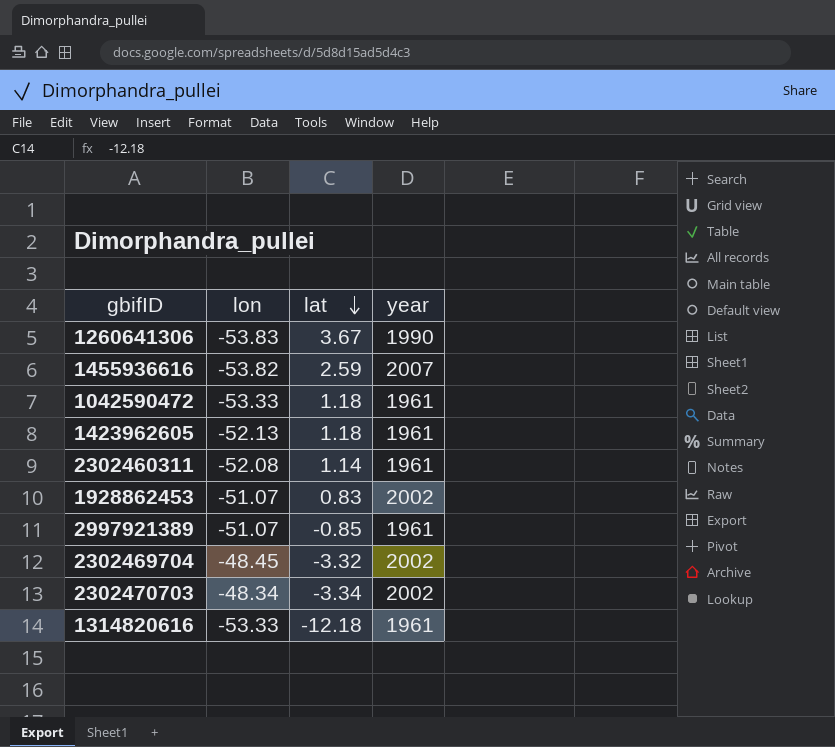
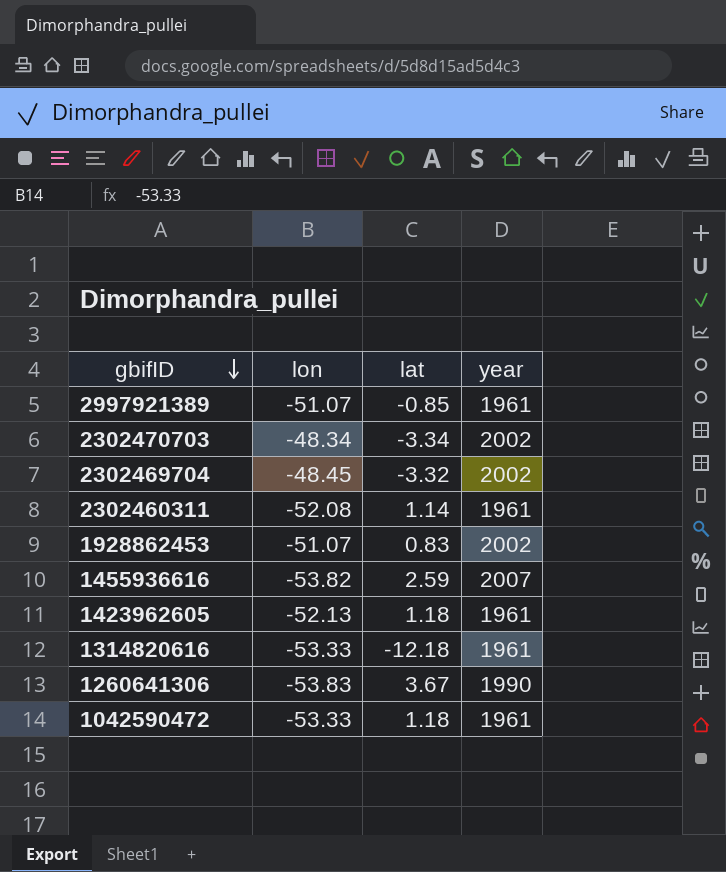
row order: lat descending -> gbifID descending

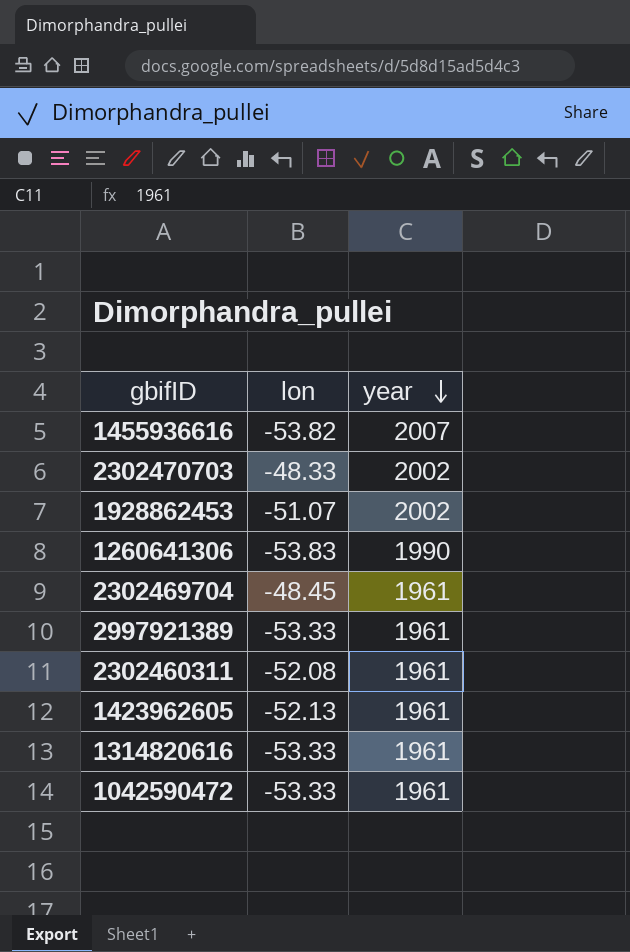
row order: gbifID descending -> year descending
column lat | position: 3 -> none
2302470703 | lon: -48.34 -> -48.33
2302469704 | year: 2002 -> 1961
2997921389 | lon: -51.07 -> -53.33

